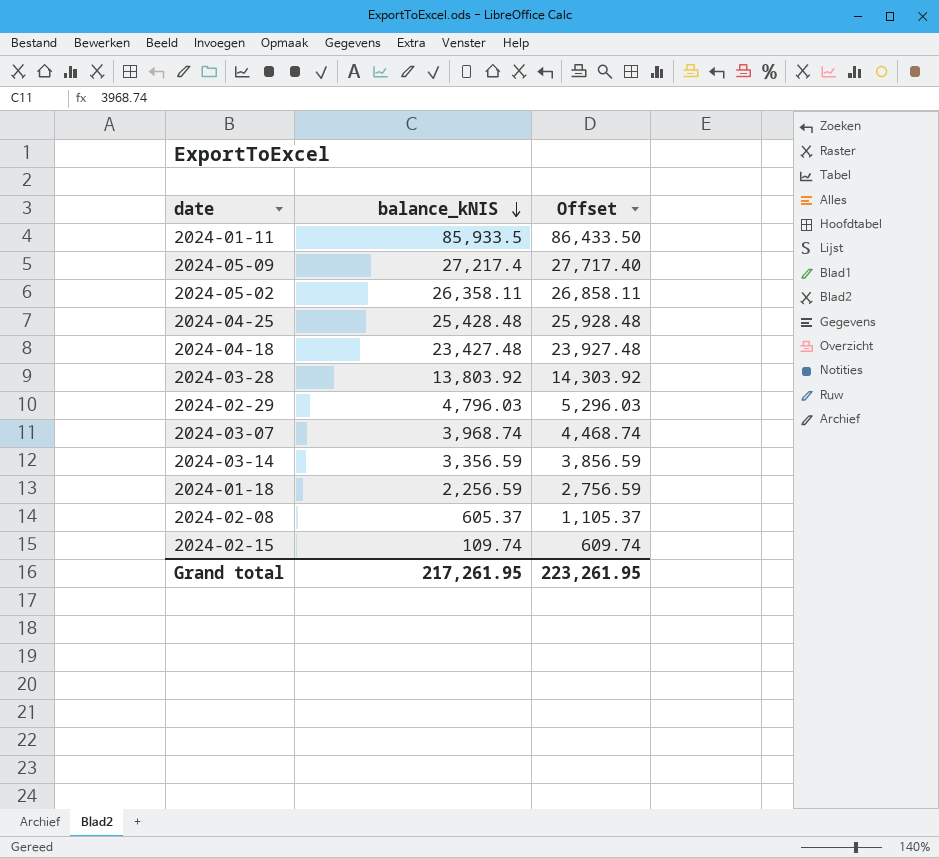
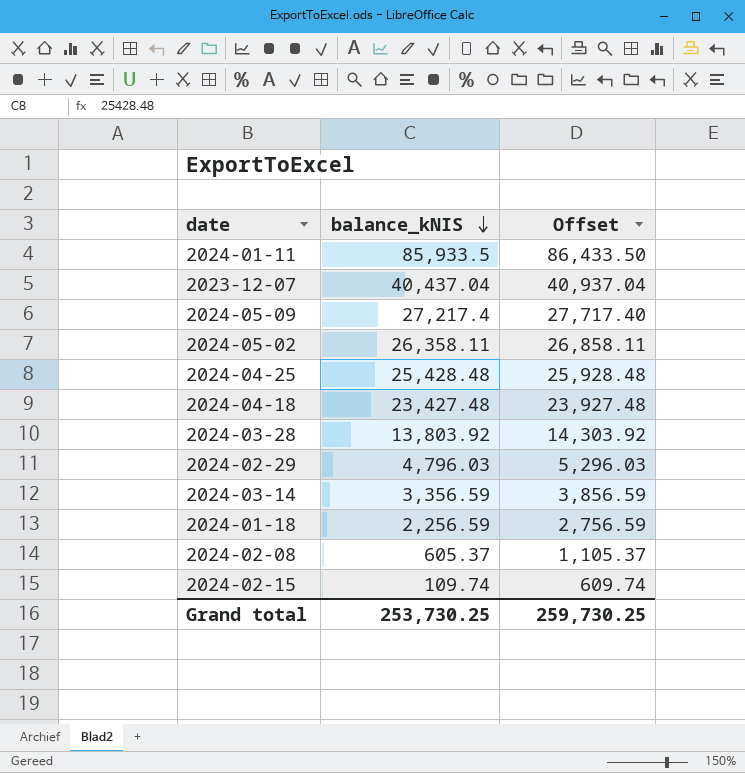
row 2024-03-07: 3,968.74 | 4,468.74 -> none
row 2023-12-07: none -> 40,437.04 | 40,937.04
Grand total | balance_kNIS: 217,261.95 -> 253,730.25
Grand total | Offset: 223,261.95 -> 259,730.25

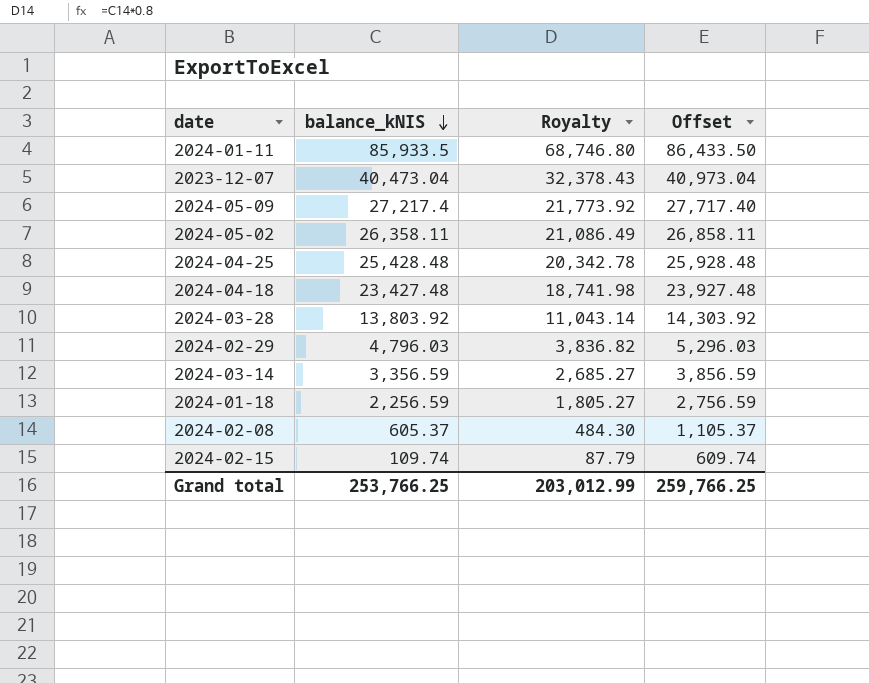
column Royalty | formula: none -> [balance_kNIS] * 0.8
2023-12-07 | balance_kNIS: 40,437.04 -> 40,473.04
2023-12-07 | Offset: 40,937.04 -> 40,973.04
Grand total | balance_kNIS: 253,730.25 -> 253,766.25
Grand total | Offset: 259,730.25 -> 259,766.25

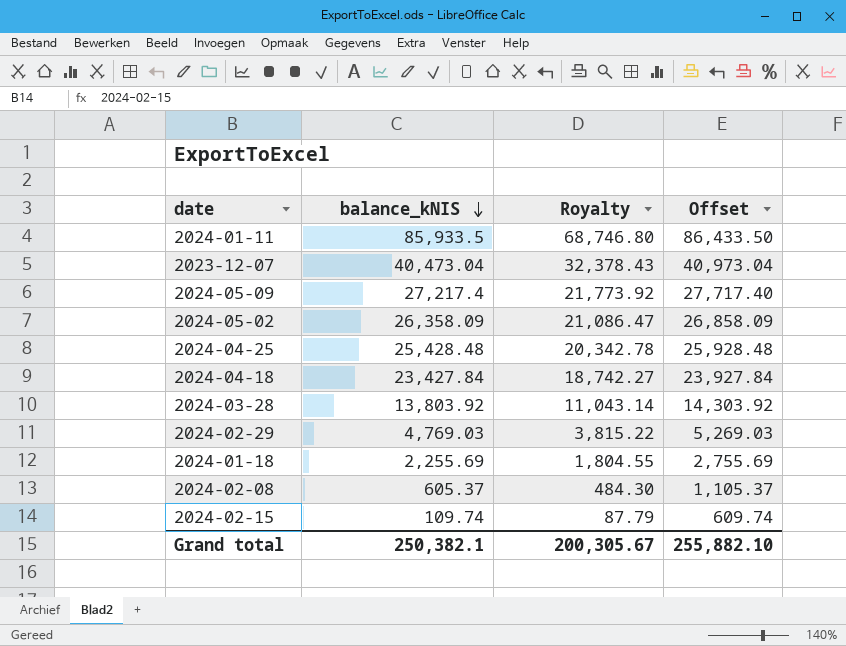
row 2024-03-14: 3,356.59 | 2,685.27 | 3,856.59 -> none
2024-05-02 | balance_kNIS: 26,358.11 -> 26,358.09
2024-05-02 | Royalty: 21,086.49 -> 21,086.47
2024-05-02 | Offset: 26,858.11 -> 26,858.09
2024-04-18 | balance_kNIS: 23,427.48 -> 23,427.84
2024-04-18 | Royalty: 18,741.98 -> 18,742.27
2024-04-18 | Offset: 23,927.48 -> 23,927.84
2024-02-29 | balance_kNIS: 4,796.03 -> 4,769.03
2024-02-29 | Royalty: 3,836.82 -> 3,815.22
2024-02-29 | Offset: 5,296.03 -> 5,269.03
2024-01-18 | balance_kNIS: 2,256.59 -> 2,255.69
2024-01-18 | Royalty: 1,805.27 -> 1,804.55
2024-01-18 | Offset: 2,756.59 -> 2,755.69
Grand total | balance_kNIS: 253,766.25 -> 250,382.1
Grand total | Royalty: 203,012.99 -> 200,305.67
Grand total | Offset: 259,766.25 -> 255,882.10

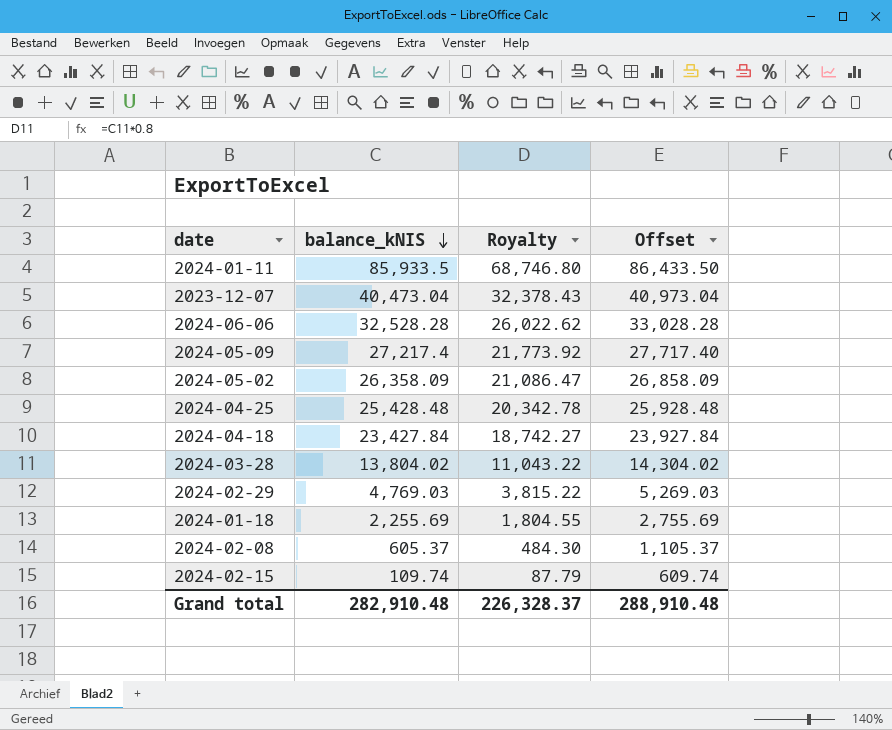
row 2024-06-06: none -> 32,528.28 | 26,022.62 | 33,028.28
2024-03-28 | balance_kNIS: 13,803.92 -> 13,804.02
2024-03-28 | Royalty: 11,043.14 -> 11,043.22
2024-03-28 | Offset: 14,303.92 -> 14,304.02
Grand total | balance_kNIS: 250,382.1 -> 282,910.48
Grand total | Royalty: 200,305.67 -> 226,328.37
Grand total | Offset: 255,882.10 -> 288,910.48

